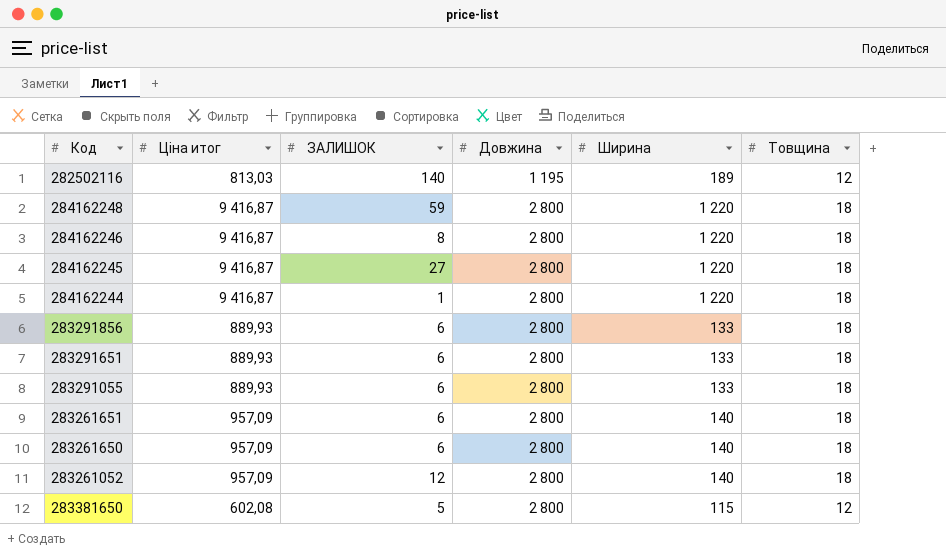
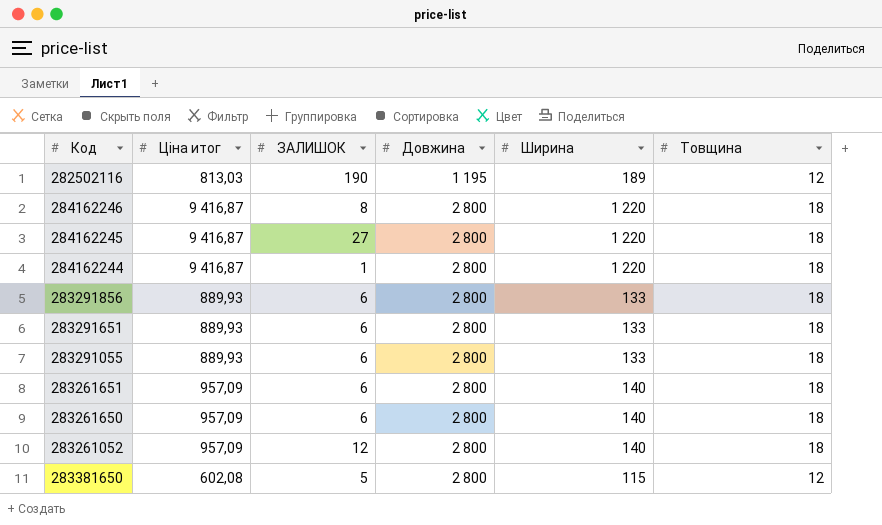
row 284162248: 9 416,87 | 59 | 2 800 | 1 220 | 18 -> none
282502116 | ЗАЛИШОК: 140 -> 190

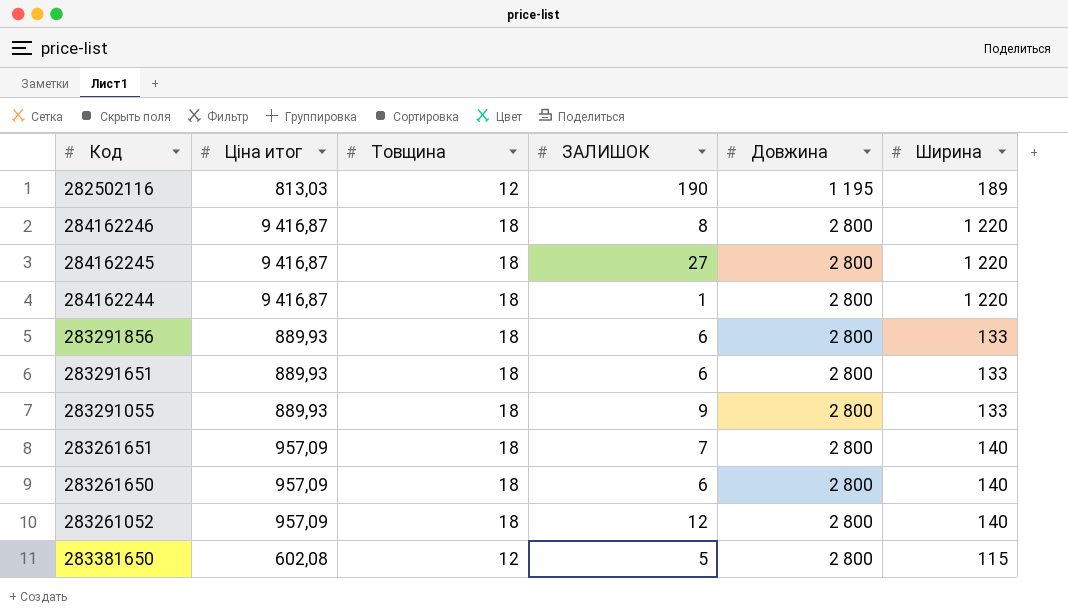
column Товщина | position: 6 -> 3
283291055 | ЗАЛИШОК: 6 -> 9
283261651 | ЗАЛИШОК: 6 -> 7

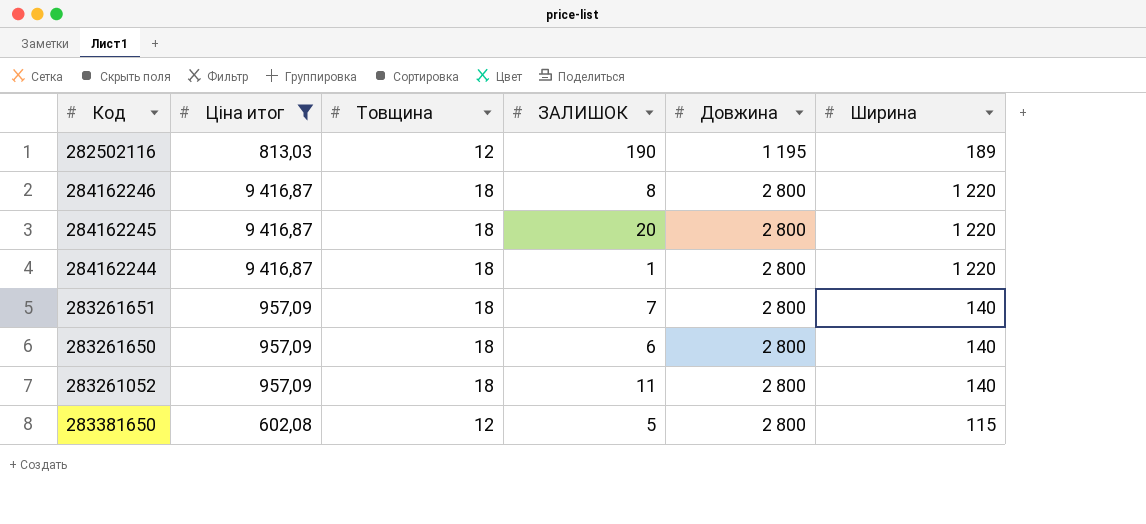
filter: none -> Ціна итог != 889,93
284162245 | ЗАЛИШОК: 27 -> 20
283261052 | ЗАЛИШОК: 12 -> 11

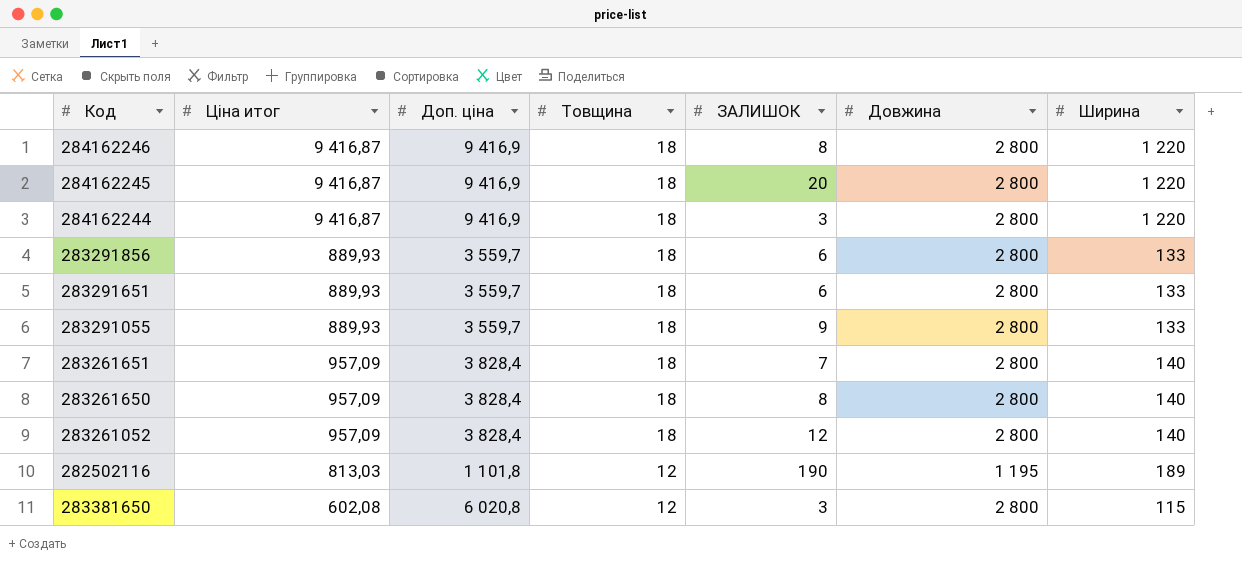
filter: Ціна итог != 889,93 -> none
row order: Довжина ascending -> Товщина descending
column Доп. ціна | position: none -> 3
284162244 | ЗАЛИШОК: 1 -> 3
283261650 | ЗАЛИШОК: 6 -> 8
283261052 | ЗАЛИШОК: 11 -> 12
283381650 | ЗАЛИШОК: 5 -> 3

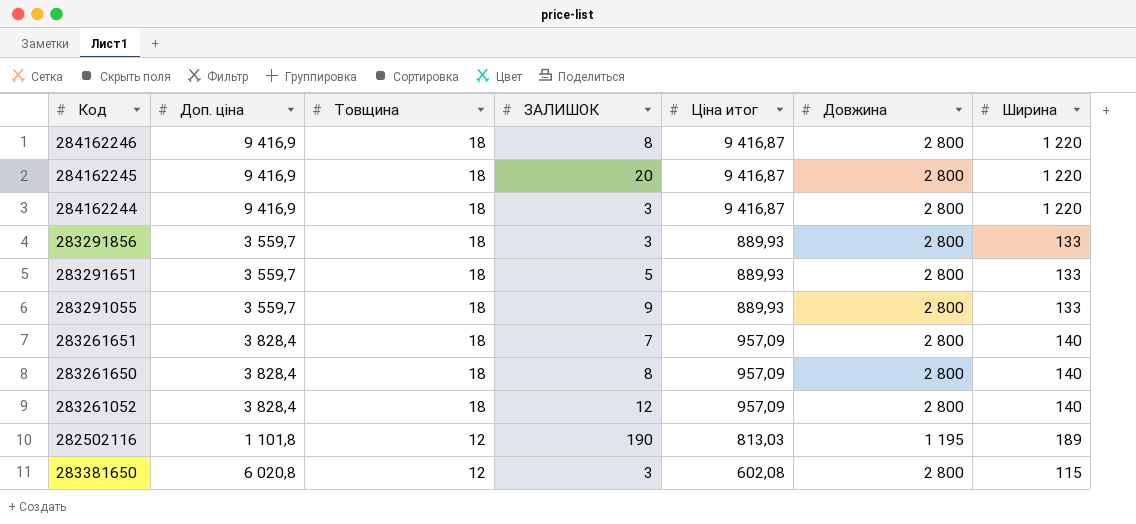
column Ціна итог | position: 2 -> 5
283291856 | ЗАЛИШОК: 6 -> 3
283291651 | ЗАЛИШОК: 6 -> 5

